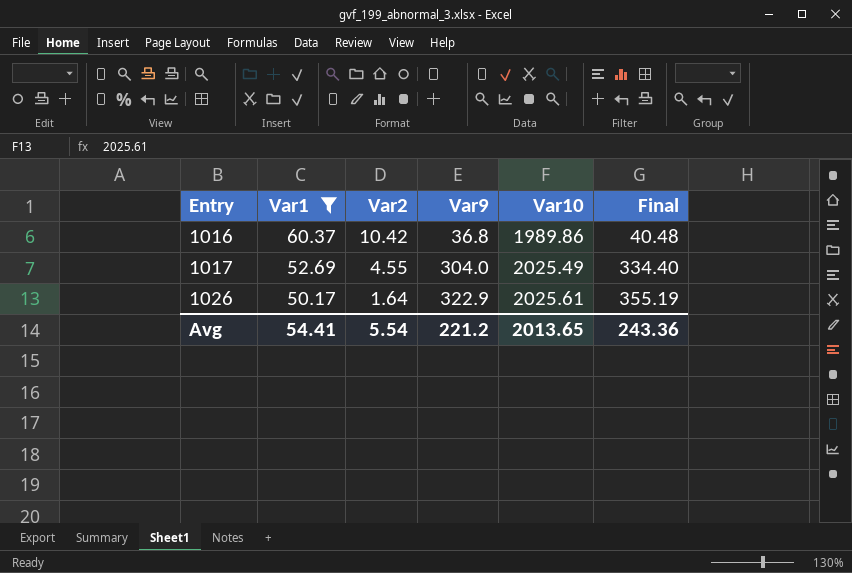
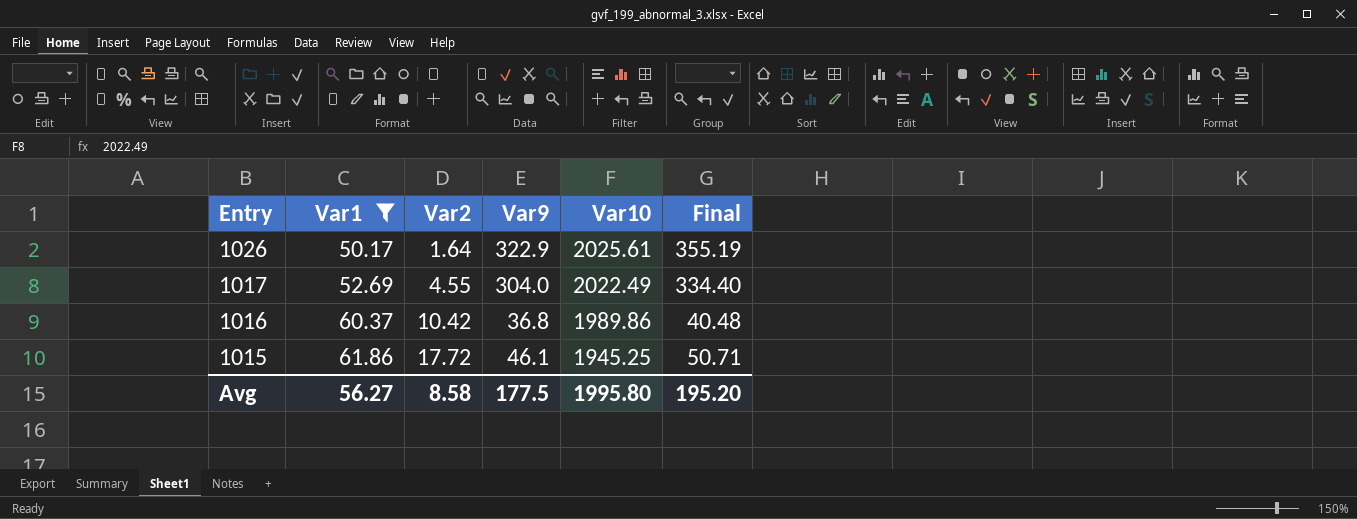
row order: Entry ascending -> Entry descending
1017 | Var10: 2025.49 -> 2022.49
row 1015: none -> 61.86 | 17.72 | 46.1 | 1945.25 | 50.71
Avg | Var1: 54.41 -> 56.27
Avg | Var2: 5.54 -> 8.58
Avg | Var9: 221.2 -> 177.5
Avg | Var10: 2013.65 -> 1995.80
Avg | Final: 243.36 -> 195.20

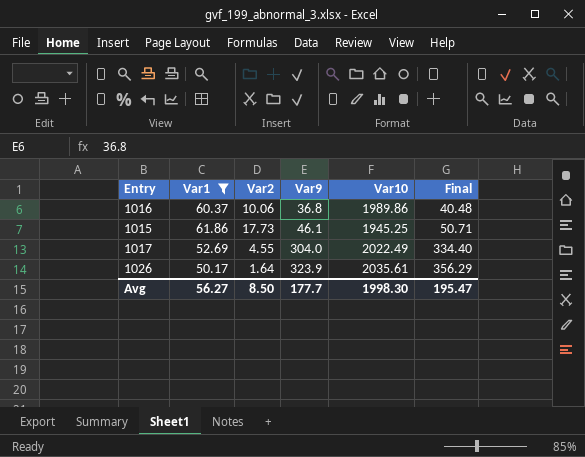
row order: Entry descending -> Var9 ascending
1016 | Var2: 10.42 -> 10.06
1015 | Var2: 17.72 -> 17.73
1026 | Var9: 322.9 -> 323.9
1026 | Var10: 2025.61 -> 2035.61
1026 | Final: 355.19 -> 356.29
Avg | Var2: 8.58 -> 8.50
Avg | Var9: 177.5 -> 177.7
Avg | Var10: 1995.80 -> 1998.30
Avg | Final: 195.20 -> 195.47

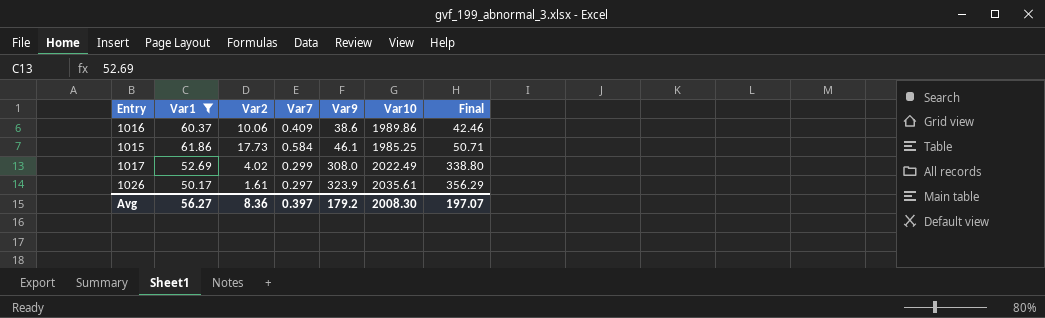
column Var7 | position: none -> 4
1016 | Var9: 36.8 -> 38.6
1016 | Final: 40.48 -> 42.46
1015 | Var10: 1945.25 -> 1985.25
1017 | Var2: 4.55 -> 4.02
1017 | Var9: 304.0 -> 308.0
1017 | Final: 334.40 -> 338.80
1026 | Var2: 1.64 -> 1.61
Avg | Var2: 8.50 -> 8.36
Avg | Var9: 177.7 -> 179.2
Avg | Var10: 1998.30 -> 2008.30
Avg | Final: 195.47 -> 197.07

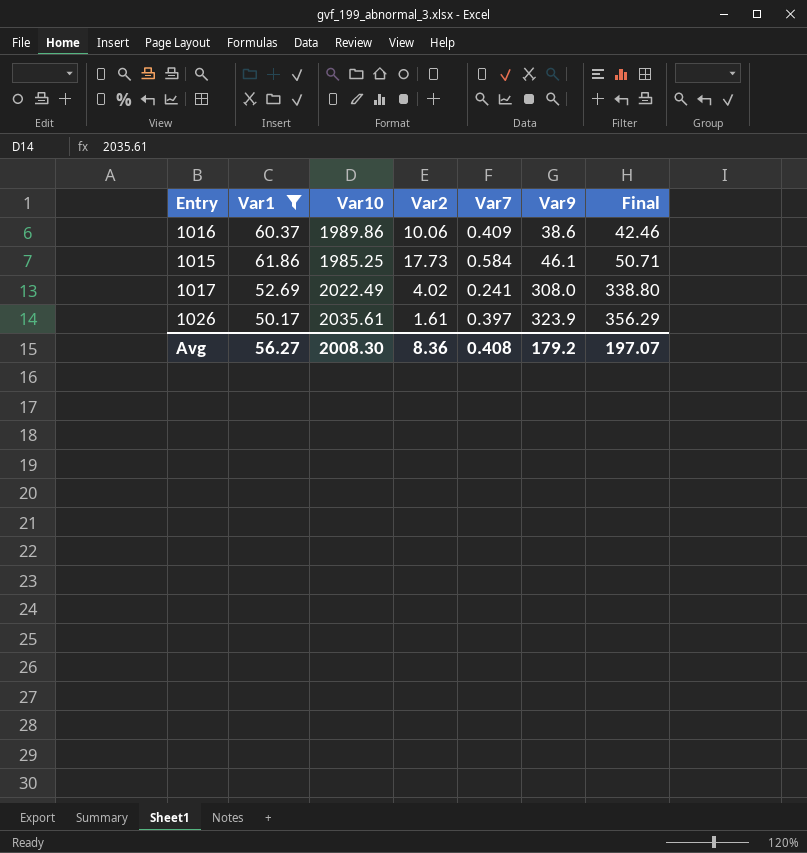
column Var10 | position: 6 -> 3
1017 | Var7: 0.299 -> 0.241
1026 | Var7: 0.297 -> 0.397
Avg | Var7: 0.397 -> 0.408

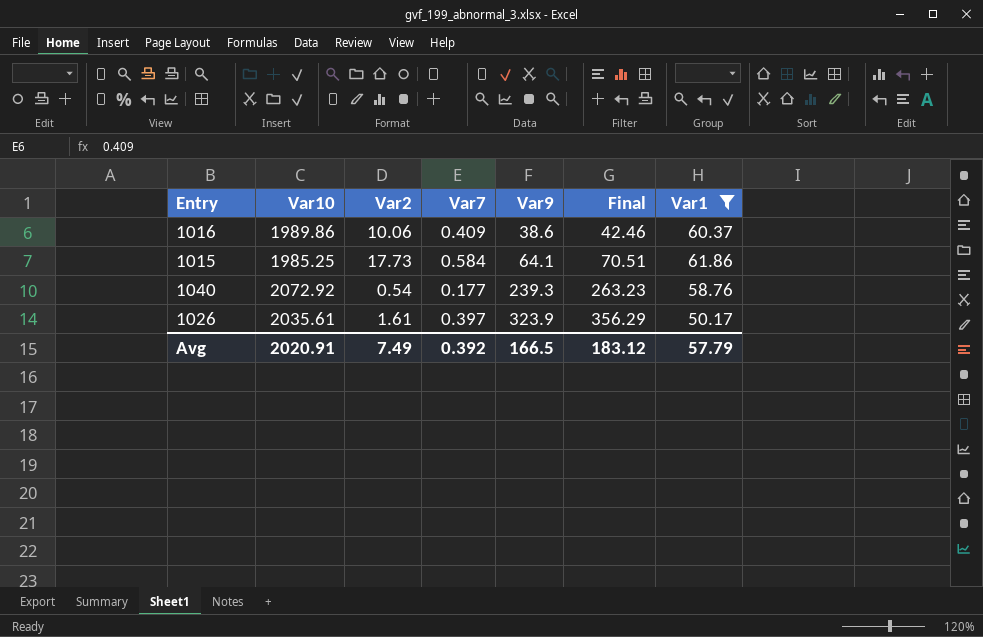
column Var1 | position: 2 -> 7
row 1017: 52.69 | 2022.49 | 4.02 | 0.241 | 308.0 | 338.80 -> none
1015 | Var9: 46.1 -> 64.1
1015 | Final: 50.71 -> 70.51
row 1040: none -> 2072.92 | 0.54 | 0.177 | 239.3 | 263.23 | 58.76
Avg | Var10: 2008.30 -> 2020.91
Avg | Var2: 8.36 -> 7.49
Avg | Var7: 0.408 -> 0.392
Avg | Var9: 179.2 -> 166.5
Avg | Final: 197.07 -> 183.12
Avg | Var1: 56.27 -> 57.79

